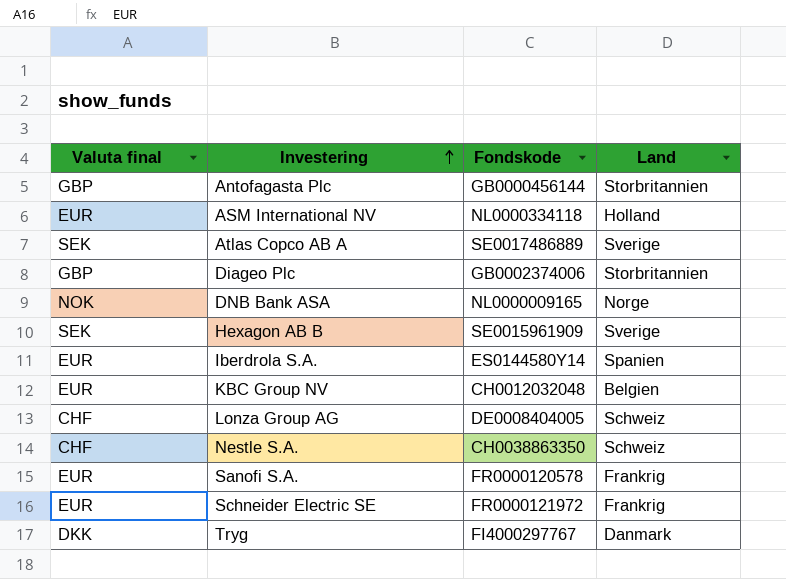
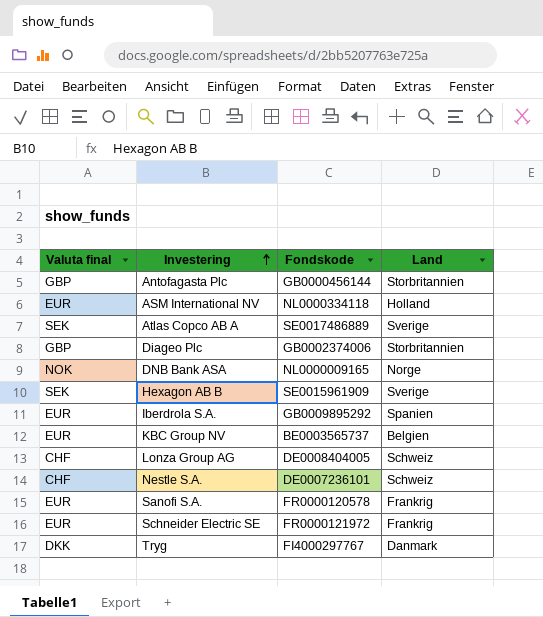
Iberdrola S.A. | Fondskode: ES0144580Y14 -> GB0009895292
KBC Group NV | Fondskode: CH0012032048 -> BE0003565737
Nestle S.A. | Fondskode: CH0038863350 -> DE0007236101

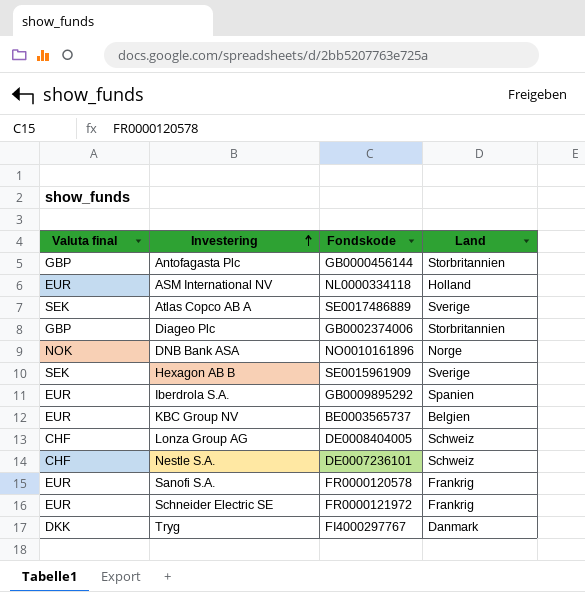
DNB Bank ASA | Fondskode: NL0000009165 -> NO0010161896

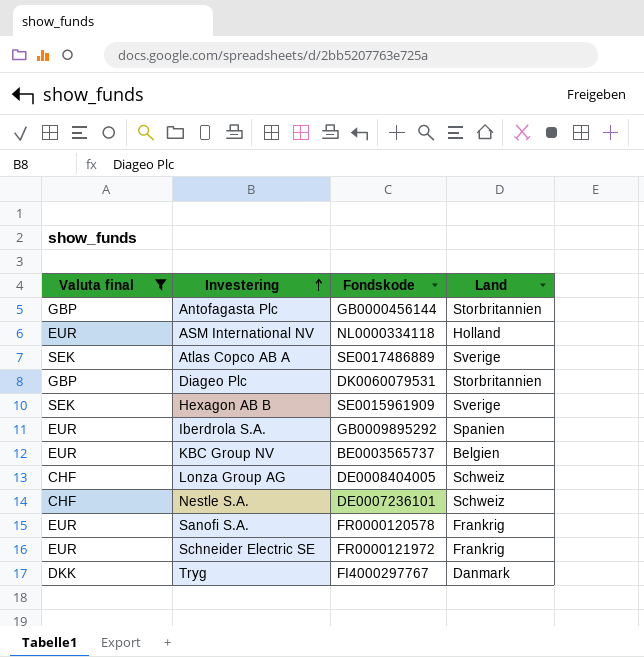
filter: none -> Valuta final != NOK
Diageo Plc | Fondskode: GB0002374006 -> DK0060079531

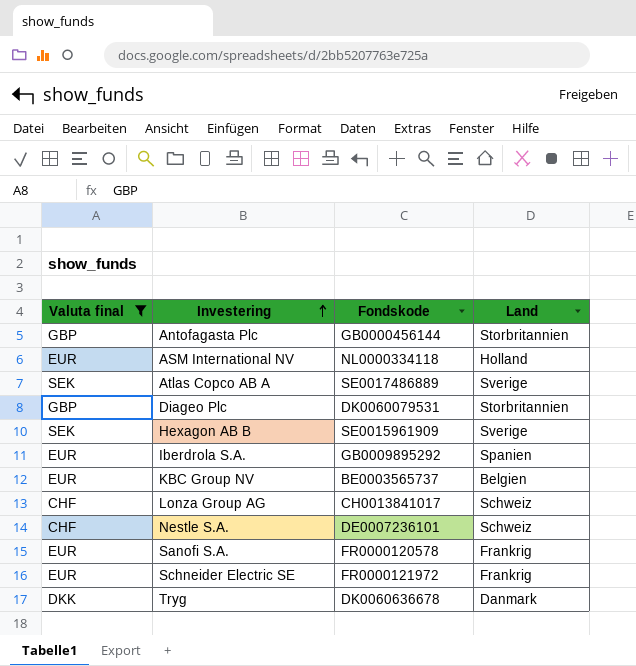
Lonza Group AG | Fondskode: DE0008404005 -> CH0013841017
Tryg | Fondskode: FI4000297767 -> DK0060636678

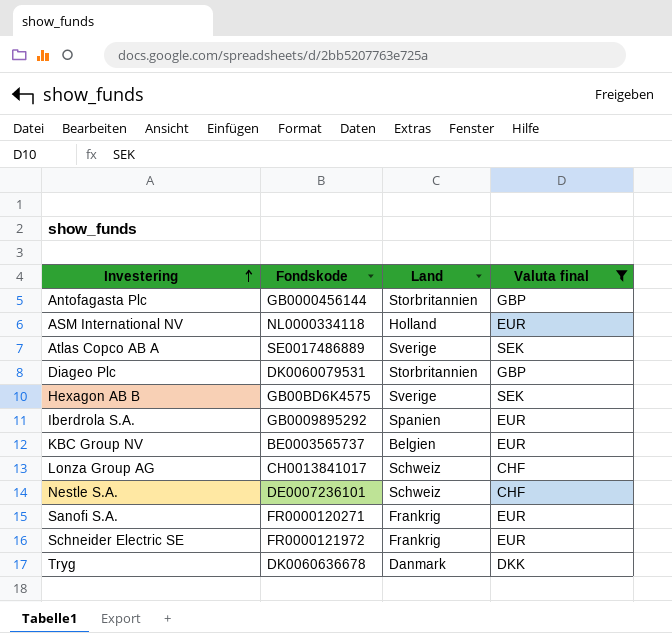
column Valuta final | position: 1 -> 4
Hexagon AB B | Fondskode: SE0015961909 -> GB00BD6K4575
Sanofi S.A. | Fondskode: FR0000120578 -> FR0000120271

